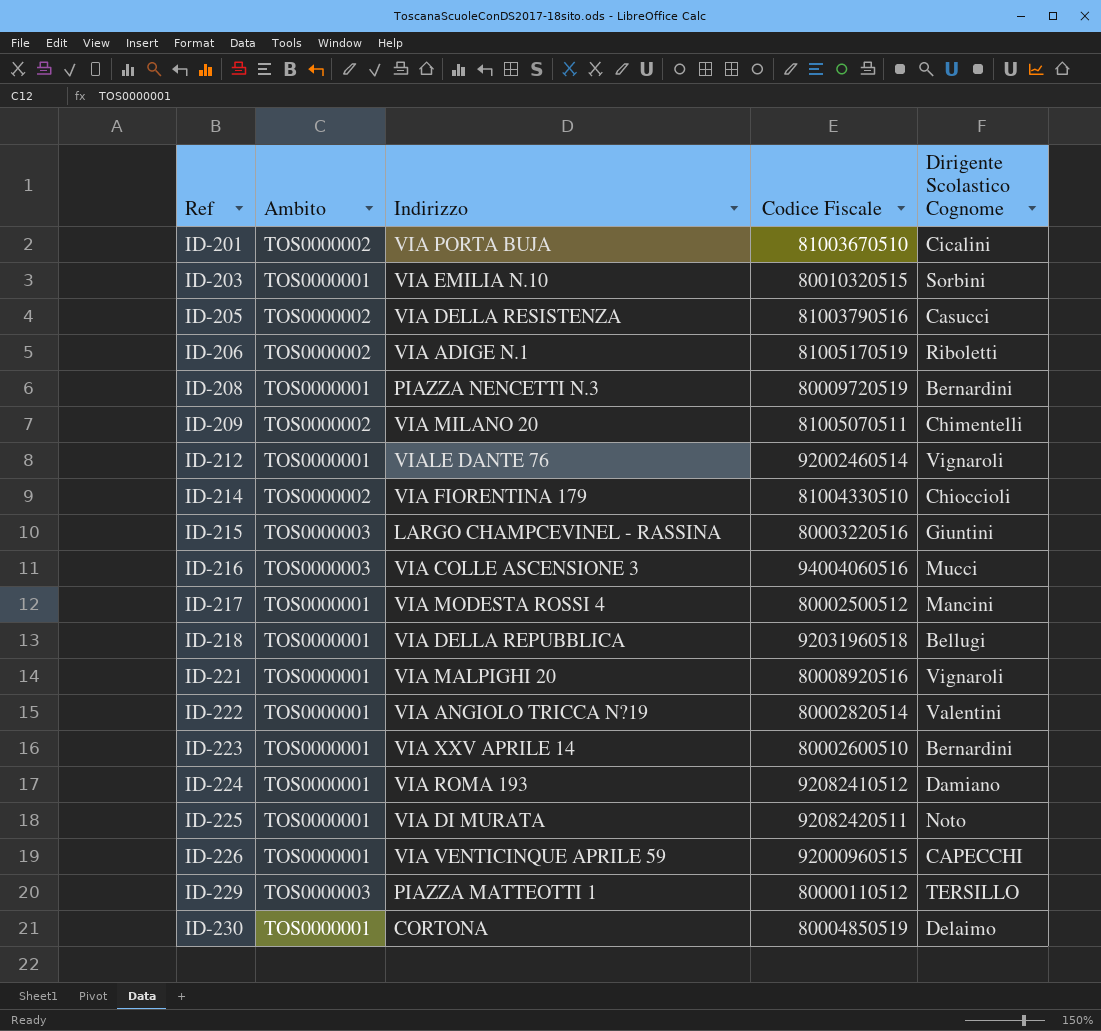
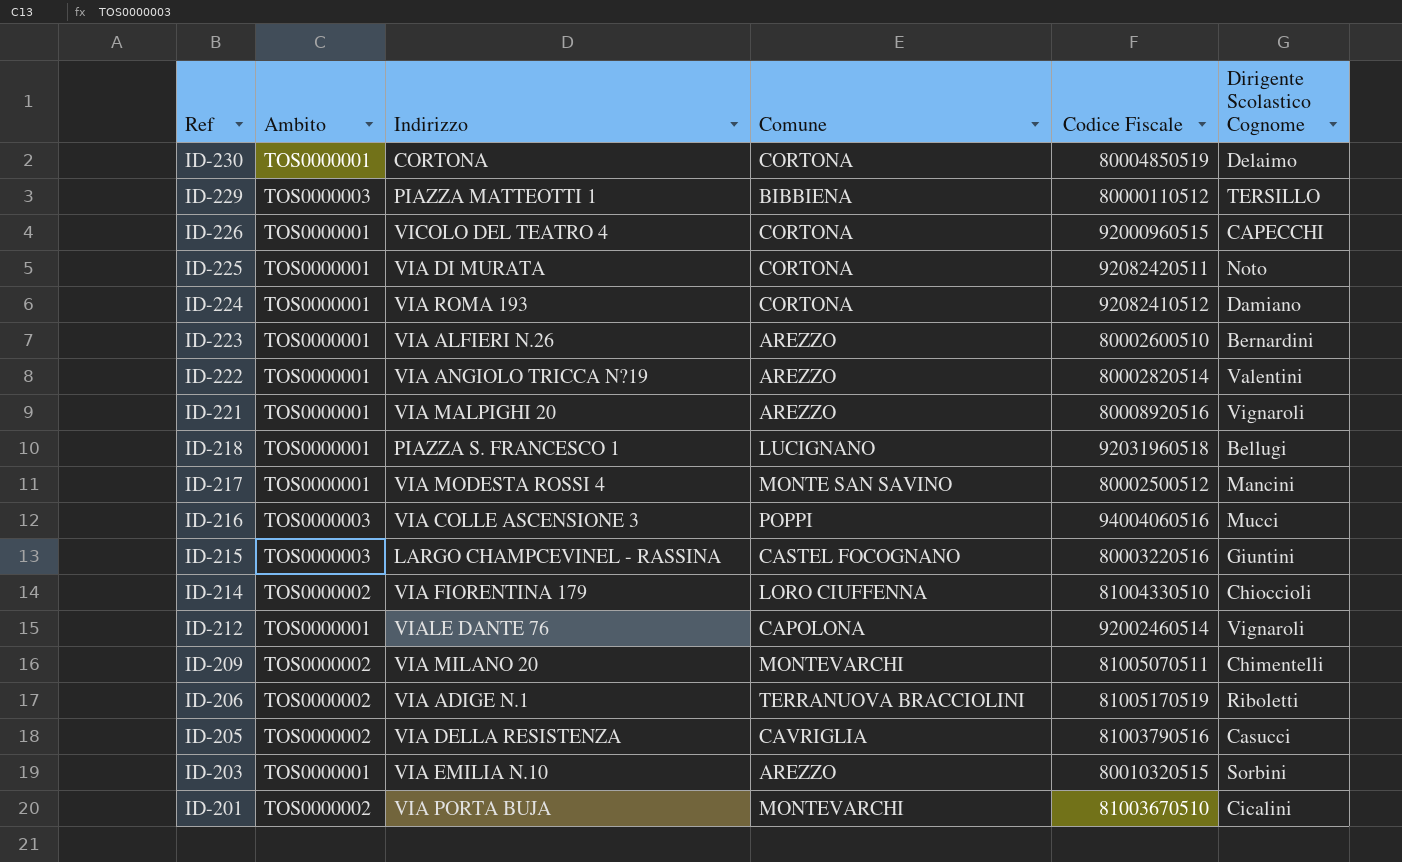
row order: Ref ascending -> Ref descending
column Comune | position: none -> 4
row ID-208: TOS0000001 | PIAZZA NENCETTI N.3 | 80009720519 | Bernardini -> none
ID-226 | Indirizzo: VIA VENTICINQUE APRILE 59 -> VICOLO DEL TEATRO 4
ID-223 | Indirizzo: VIA XXV APRILE 14 -> VIA ALFIERI N.26
ID-218 | Indirizzo: VIA DELLA REPUBBLICA -> PIAZZA S. FRANCESCO 1

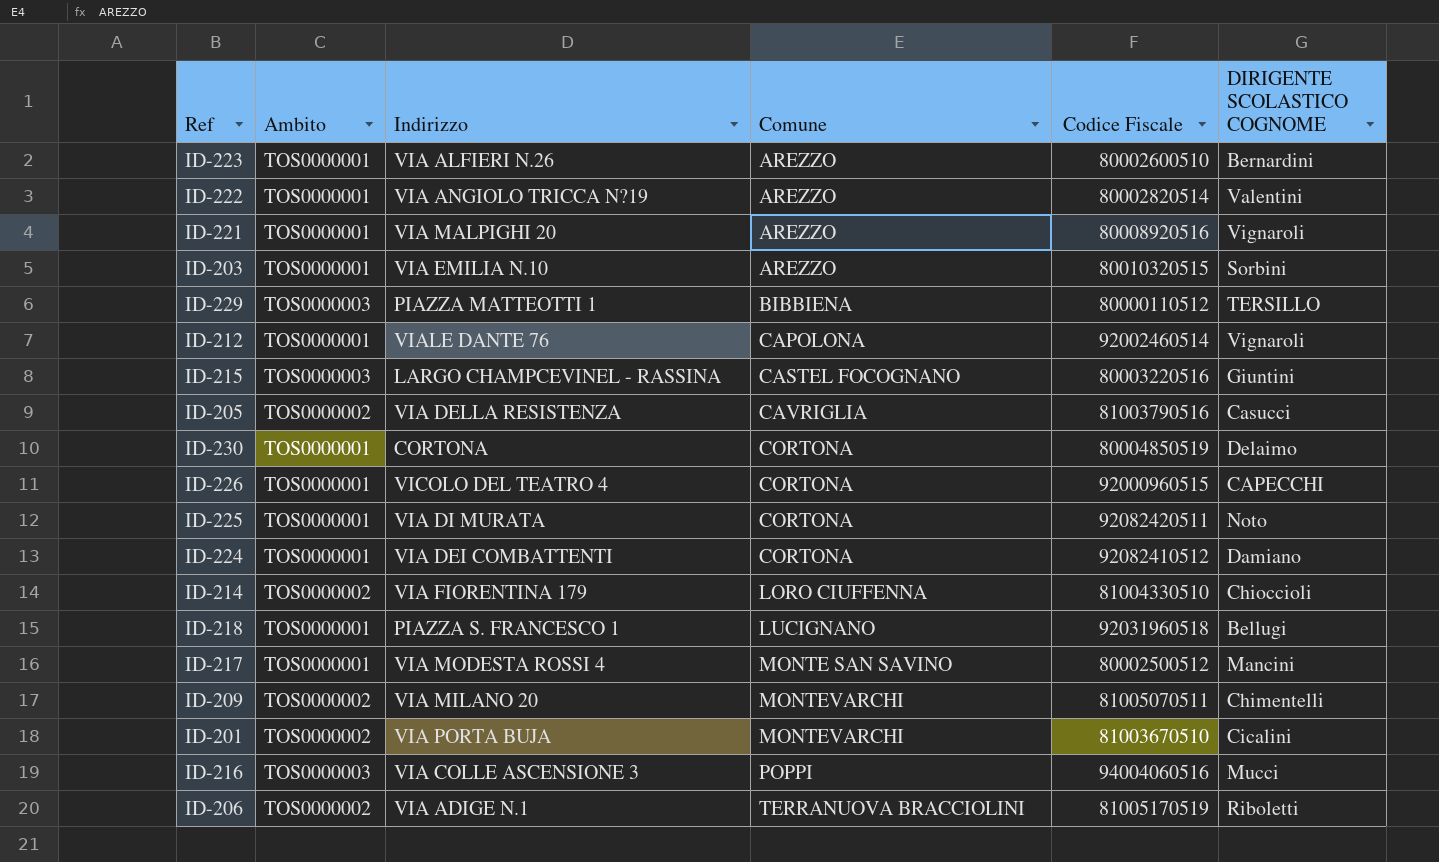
row order: Ref descending -> Comune ascending
column name: Dirigente Scolastico Cognome -> DIRIGENTE SCOLASTICO COGNOME
ID-224 | Indirizzo: VIA ROMA 193 -> VIA DEI COMBATTENTI

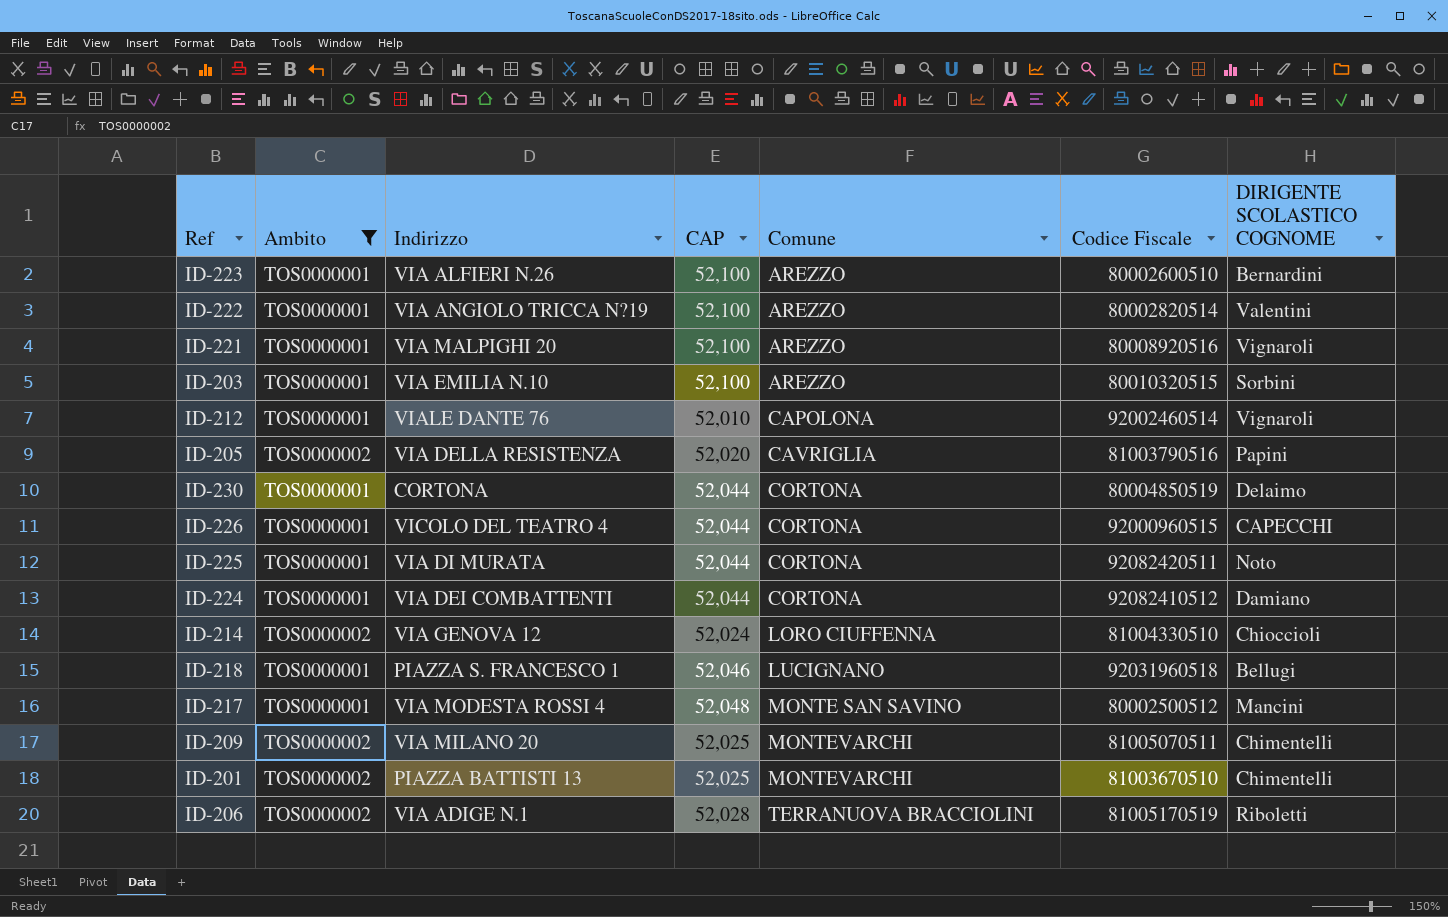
filter: none -> Ambito != TOS0000003
column CAP | position: none -> 4
ID-205 | DIRIGENTE SCOLASTICO COGNOME: Casucci -> Papini
ID-214 | Indirizzo: VIA FIORENTINA 179 -> VIA GENOVA 12
ID-201 | Indirizzo: VIA PORTA BUJA -> PIAZZA BATTISTI 13
ID-201 | DIRIGENTE SCOLASTICO COGNOME: Cicalini -> Chimentelli

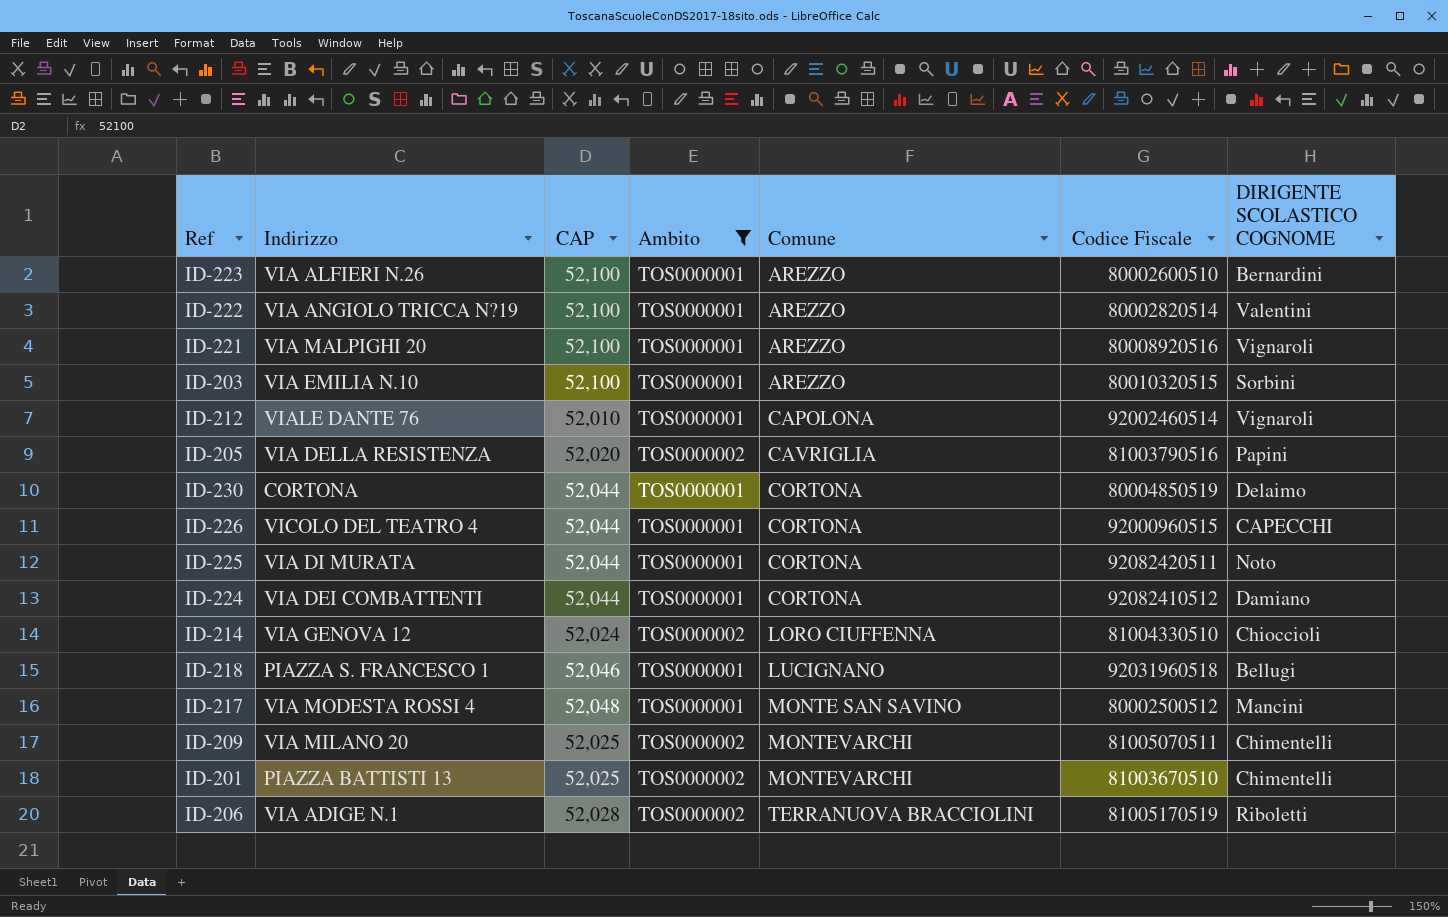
column Ambito | position: 2 -> 4

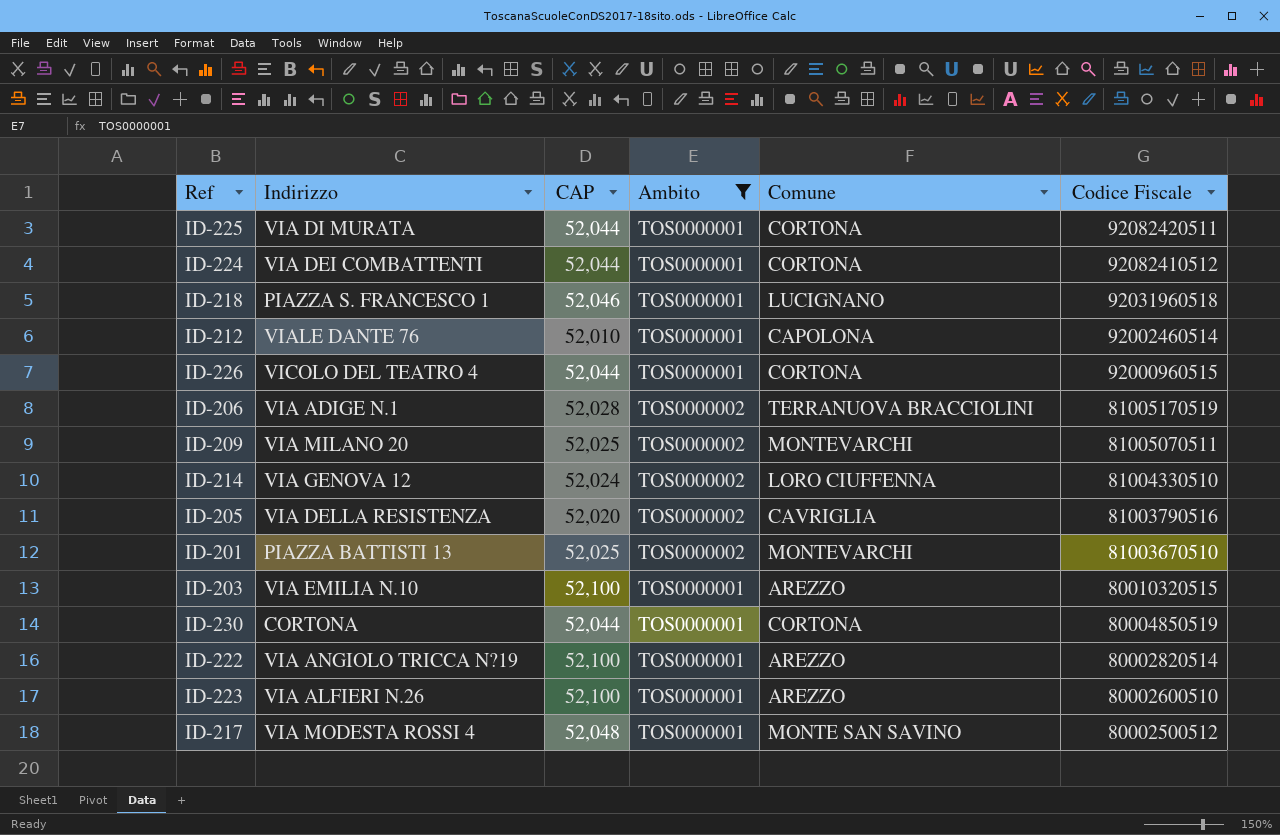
row order: Comune ascending -> Codice Fiscale descending
column DIRIGENTE SCOLASTICO COGNOME | position: 7 -> none
row ID-221: VIA MALPIGHI 20 | 52,100 | TOS0000001 | AREZZO | 80008920516 | Vignaroli -> none

